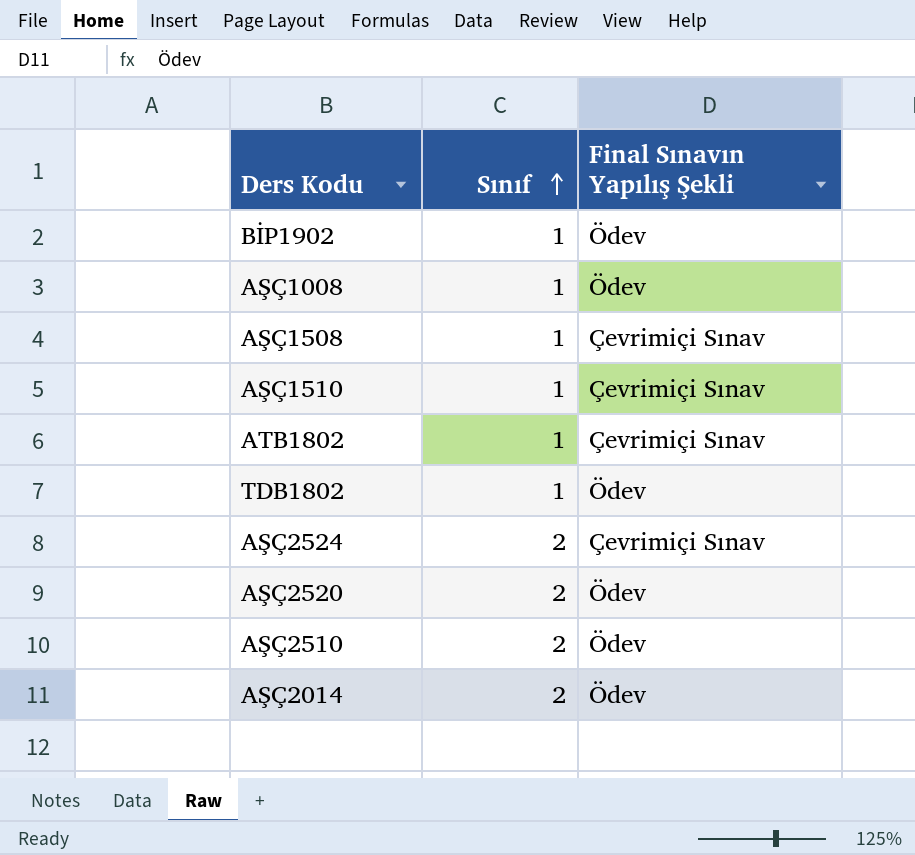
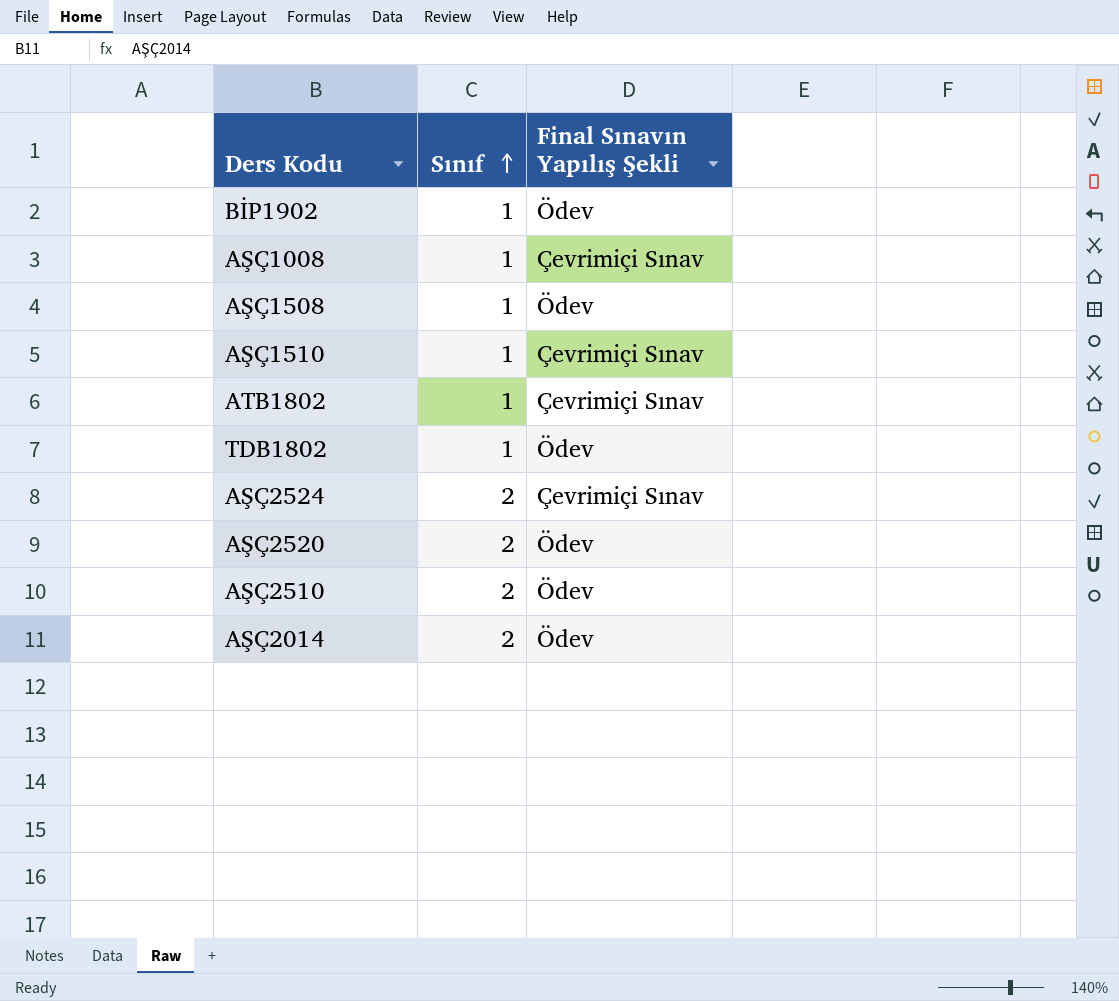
AŞÇ1008 | Final Sınavın Yapılış Şekli: Ödev -> Çevrimiçi Sınav
AŞÇ1508 | Final Sınavın Yapılış Şekli: Çevrimiçi Sınav -> Ödev

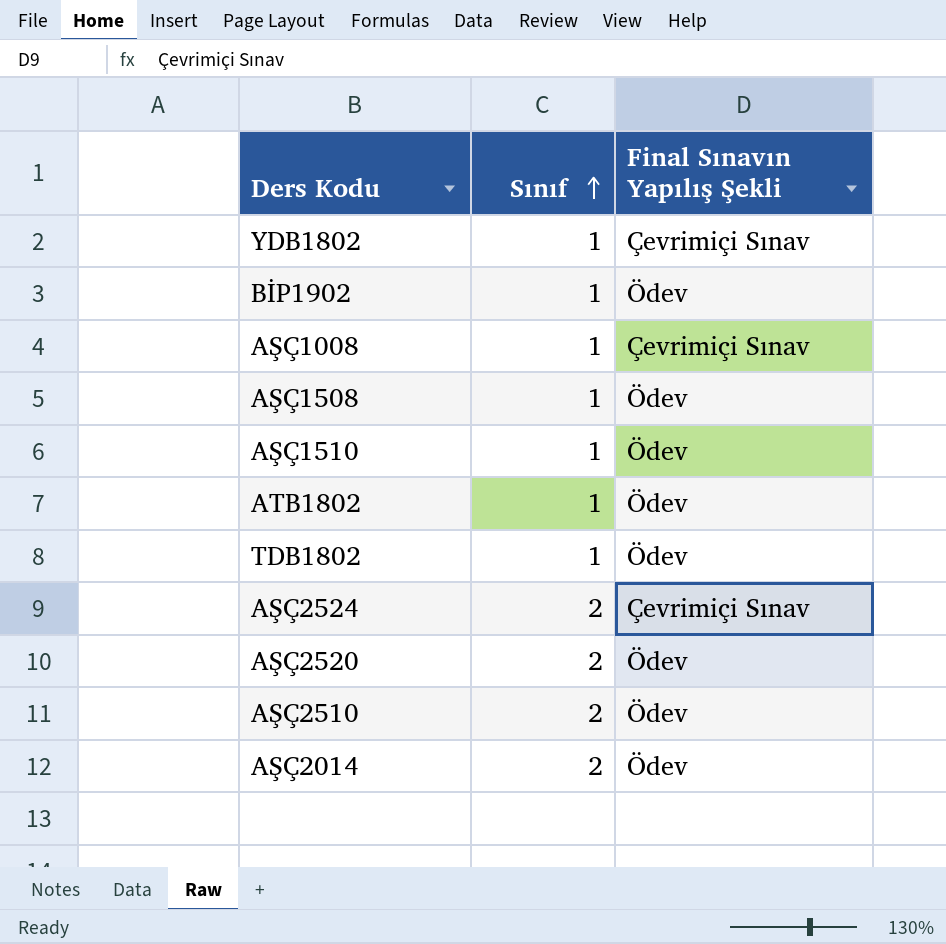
row YDB1802: none -> 1 | Çevrimiçi Sınav
AŞÇ1510 | Final Sınavın Yapılış Şekli: Çevrimiçi Sınav -> Ödev
ATB1802 | Final Sınavın Yapılış Şekli: Çevrimiçi Sınav -> Ödev

